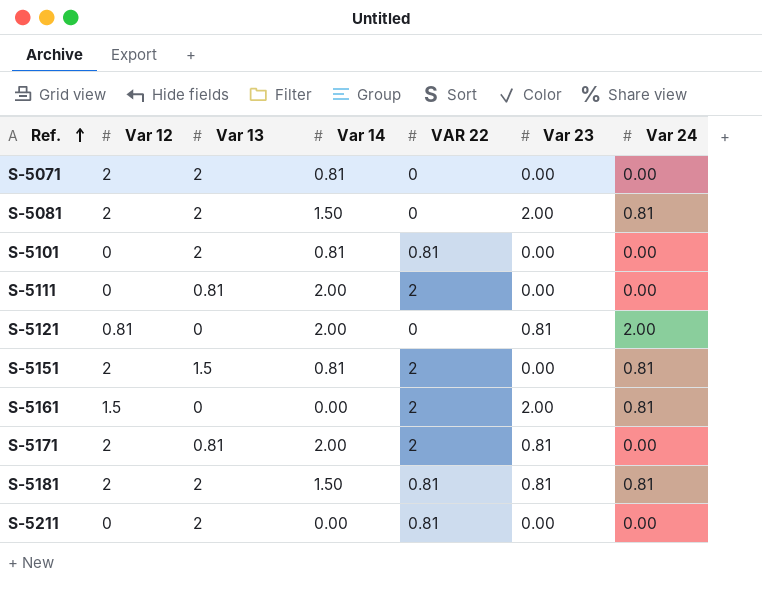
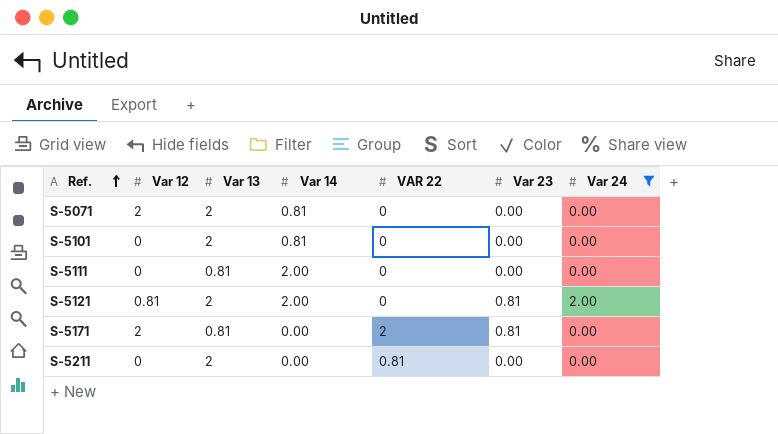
filter: none -> Var 24 != 0.81
S-5101 | VAR 22: 0.81 -> 0
S-5111 | VAR 22: 2 -> 0
S-5121 | Var 13: 0 -> 2
S-5171 | Var 14: 2.00 -> 0.00

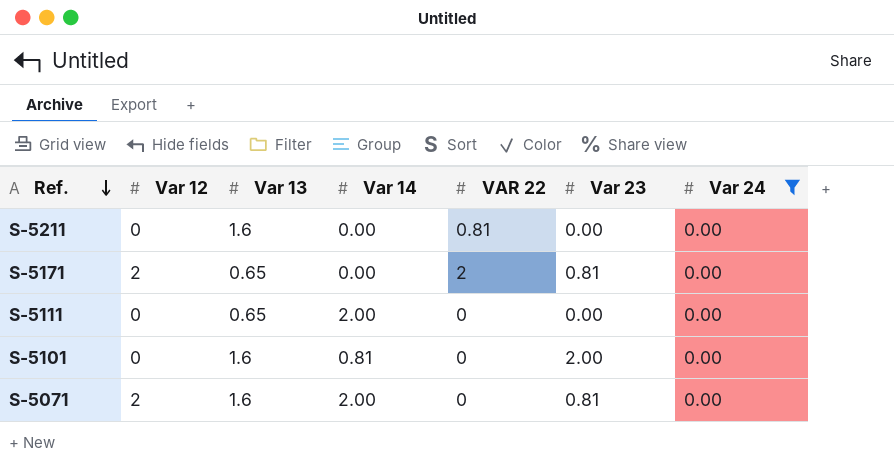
row order: Ref. ascending -> Ref. descending
row S-5121: 0.81 | 2 | 2.00 | 0 | 0.81 | 2.00 -> none
S-5211 | Var 13: 2 -> 1.6
S-5171 | Var 13: 0.81 -> 0.65
S-5111 | Var 13: 0.81 -> 0.65
S-5101 | Var 13: 2 -> 1.6
S-5101 | Var 23: 0.00 -> 2.00
S-5071 | Var 13: 2 -> 1.6
S-5071 | Var 14: 0.81 -> 2.00
S-5071 | Var 23: 0.00 -> 0.81

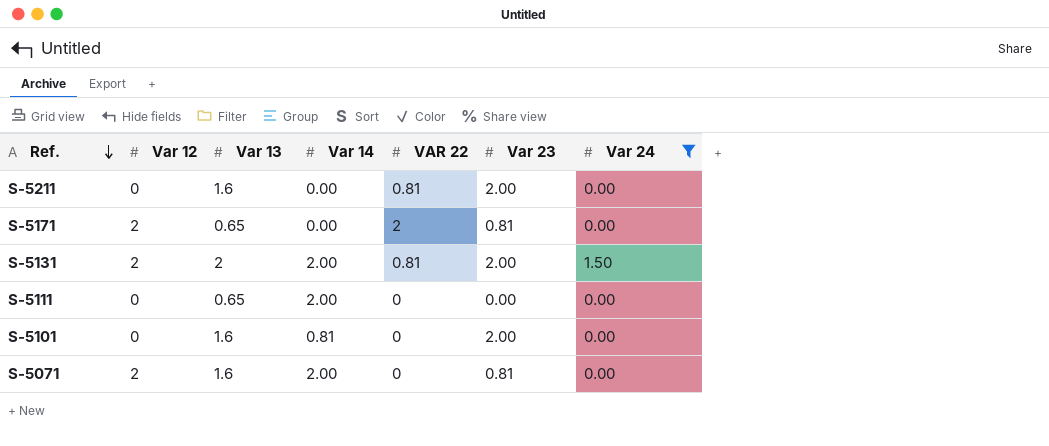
S-5211 | Var 23: 0.00 -> 2.00
row S-5131: none -> 2 | 2 | 2.00 | 0.81 | 2.00 | 1.50

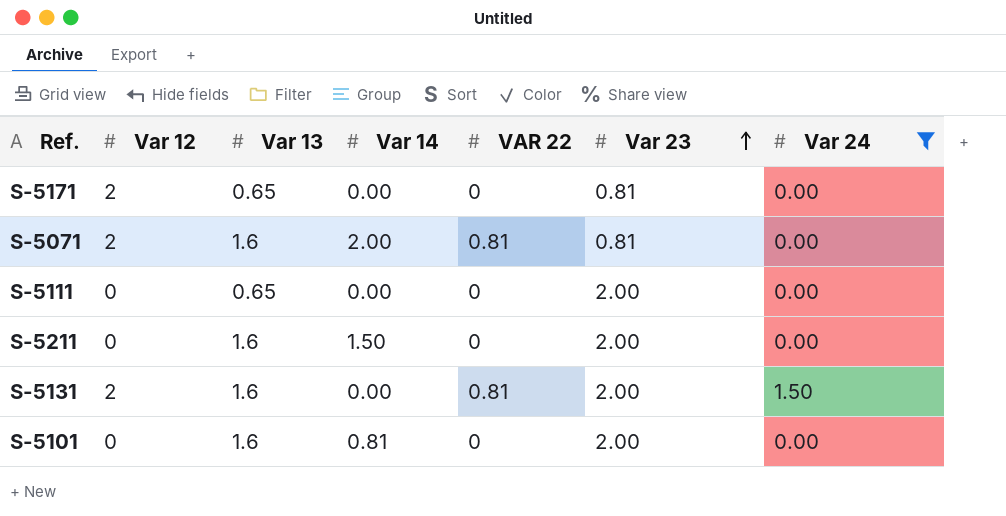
row order: Ref. descending -> Var 23 ascending
S-5171 | VAR 22: 2 -> 0
S-5071 | VAR 22: 0 -> 0.81
S-5111 | Var 14: 2.00 -> 0.00
S-5111 | Var 23: 0.00 -> 2.00
S-5211 | Var 14: 0.00 -> 1.50
S-5211 | VAR 22: 0.81 -> 0
S-5131 | Var 13: 2 -> 1.6
S-5131 | Var 14: 2.00 -> 0.00

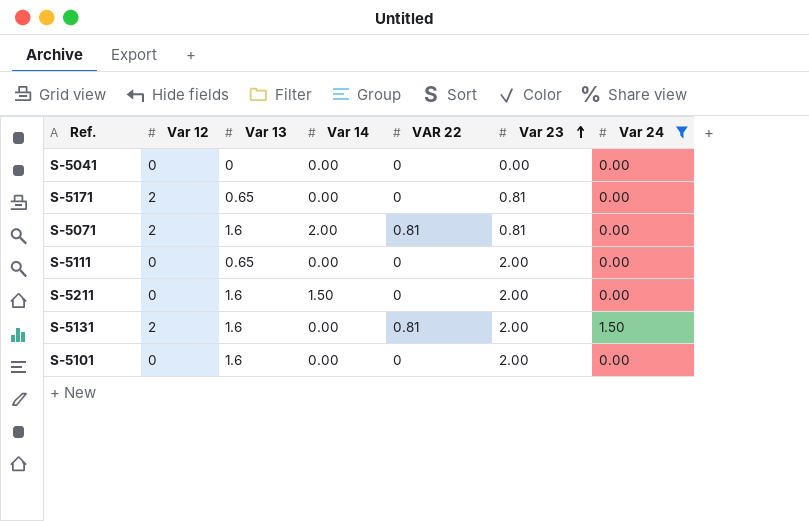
row S-5041: none -> 0 | 0 | 0.00 | 0 | 0.00 | 0.00
S-5101 | Var 14: 0.81 -> 0.00

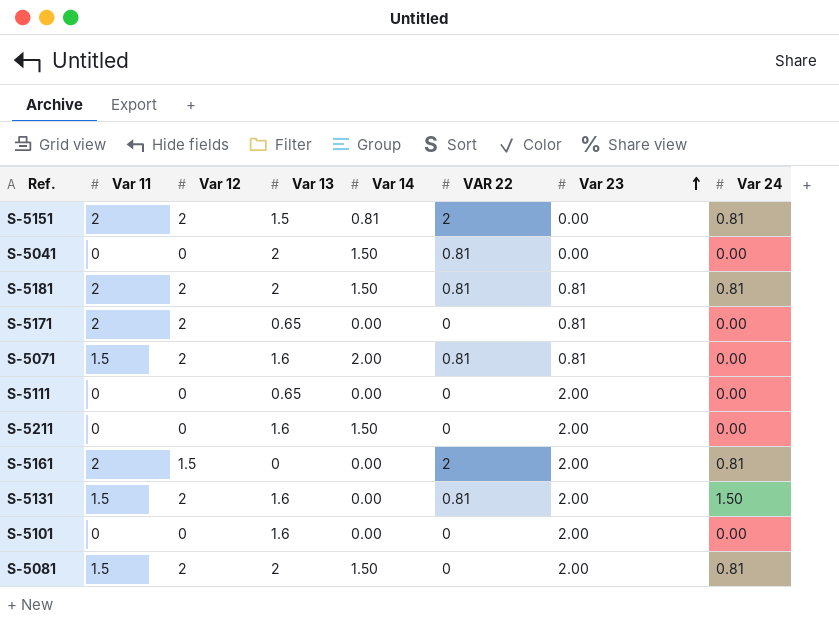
filter: Var 24 != 0.81 -> none
column Var 11 | position: none -> 2
S-5041 | Var 13: 0 -> 2
S-5041 | Var 14: 0.00 -> 1.50
S-5041 | VAR 22: 0 -> 0.81

